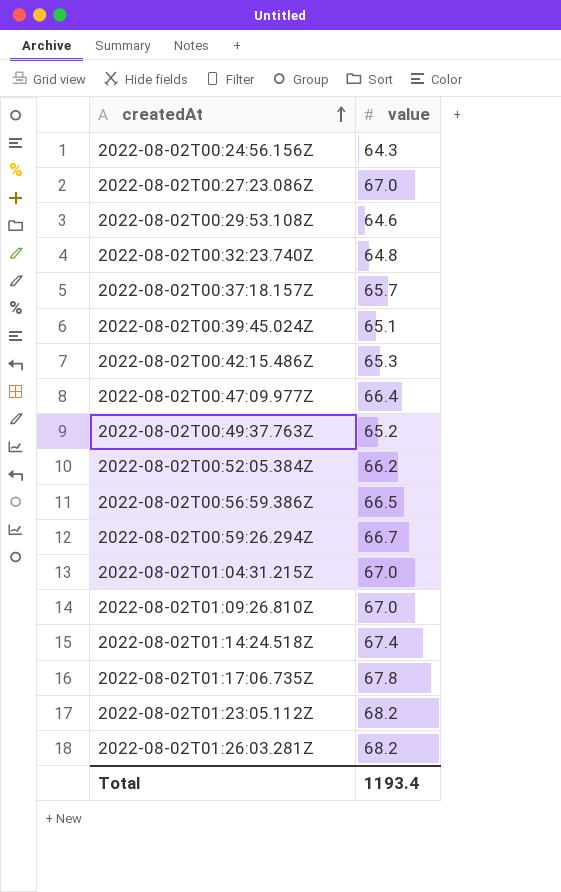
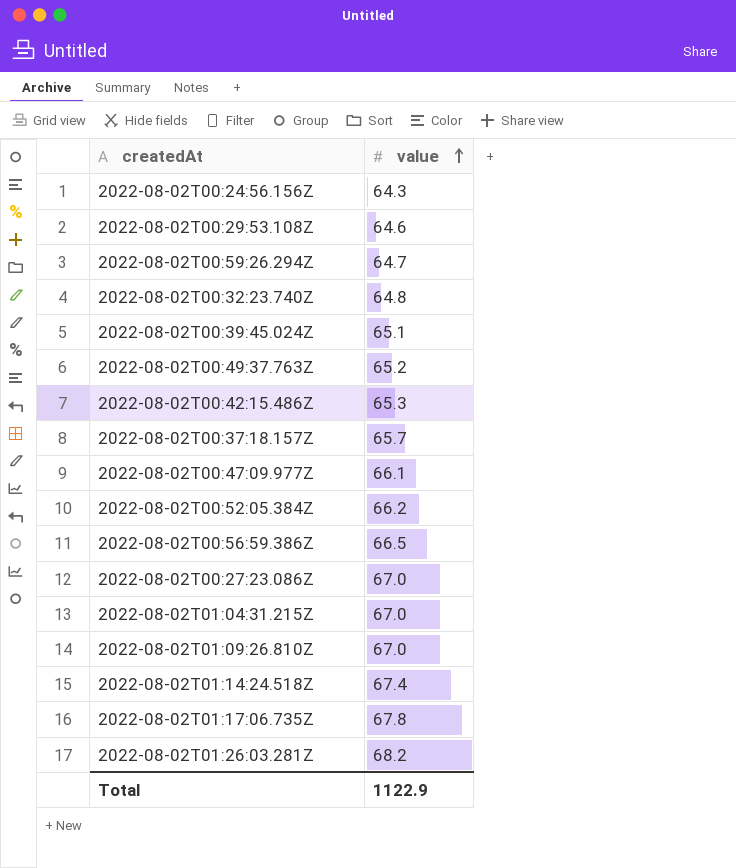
row order: createdAt ascending -> value ascending
row 2022-08-02T01:23:05.112Z: 68.2 -> none
2022-08-02T00:59:26.294Z | value: 66.7 -> 64.7
2022-08-02T00:47:09.977Z | value: 66.4 -> 66.1
Total | value: 1193.4 -> 1122.9

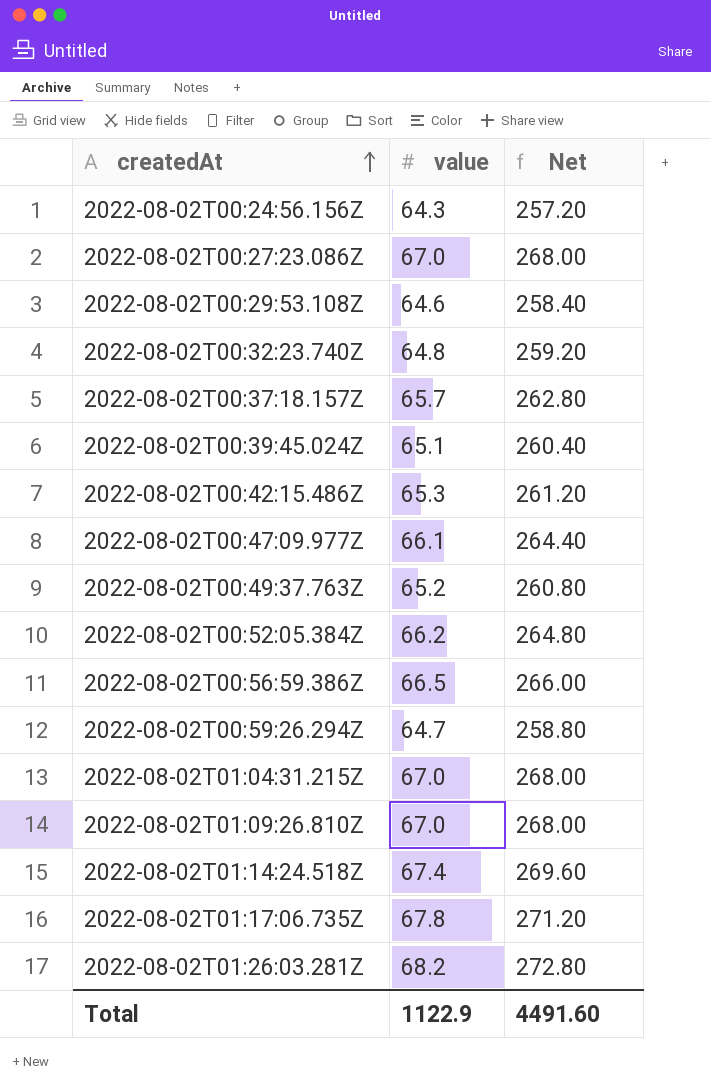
row order: value ascending -> createdAt ascending
column Net | formula: none -> [value] * 4

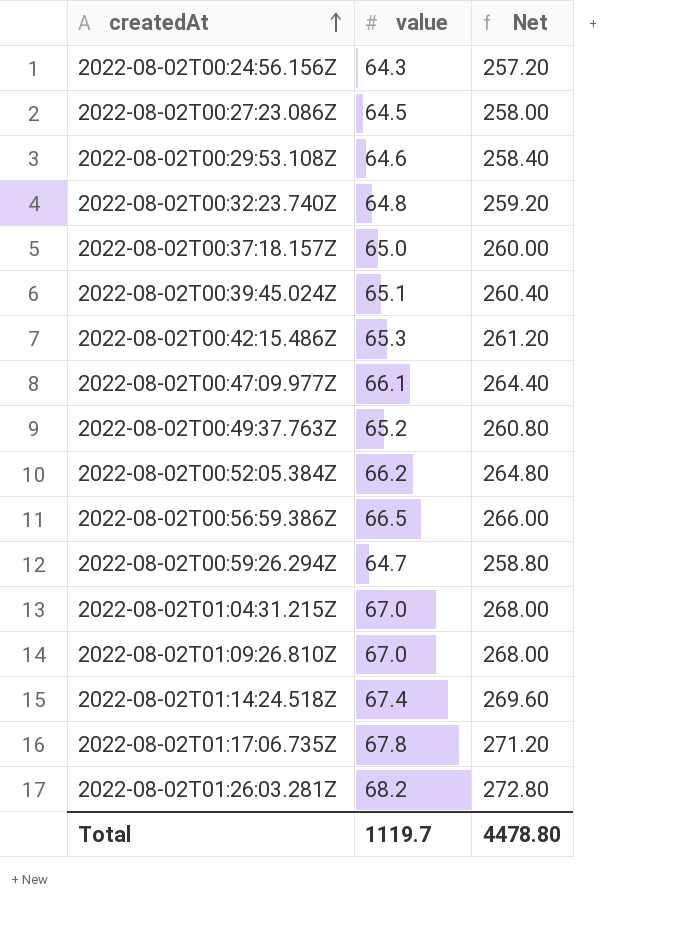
2022-08-02T00:27:23.086Z | value: 67.0 -> 64.5
2022-08-02T00:27:23.086Z | Net: 268.00 -> 258.00
2022-08-02T00:37:18.157Z | value: 65.7 -> 65.0
2022-08-02T00:37:18.157Z | Net: 262.80 -> 260.00
Total | value: 1122.9 -> 1119.7
Total | Net: 4491.60 -> 4478.80

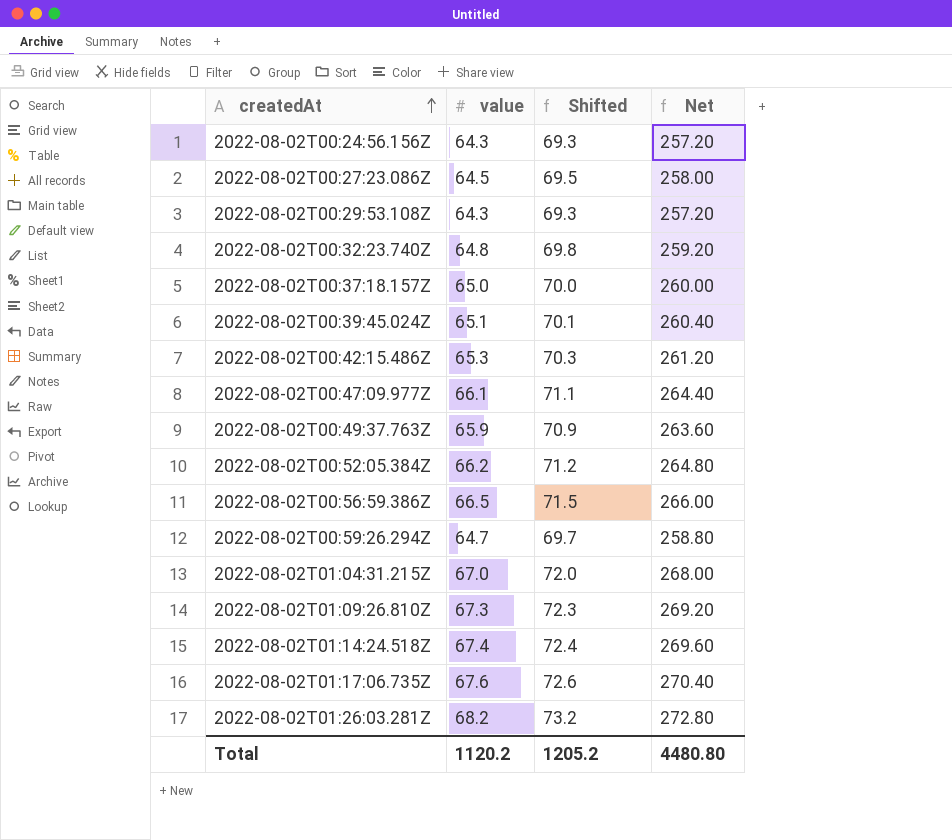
column Shifted | formula: none -> [value] + 5
2022-08-02T00:29:53.108Z | value: 64.6 -> 64.3
2022-08-02T00:29:53.108Z | Net: 258.40 -> 257.20
2022-08-02T00:49:37.763Z | value: 65.2 -> 65.9
2022-08-02T00:49:37.763Z | Net: 260.80 -> 263.60
2022-08-02T01:09:26.810Z | value: 67.0 -> 67.3
2022-08-02T01:09:26.810Z | Net: 268.00 -> 269.20
2022-08-02T01:17:06.735Z | value: 67.8 -> 67.6
2022-08-02T01:17:06.735Z | Net: 271.20 -> 270.40
Total | value: 1119.7 -> 1120.2
Total | Net: 4478.80 -> 4480.80

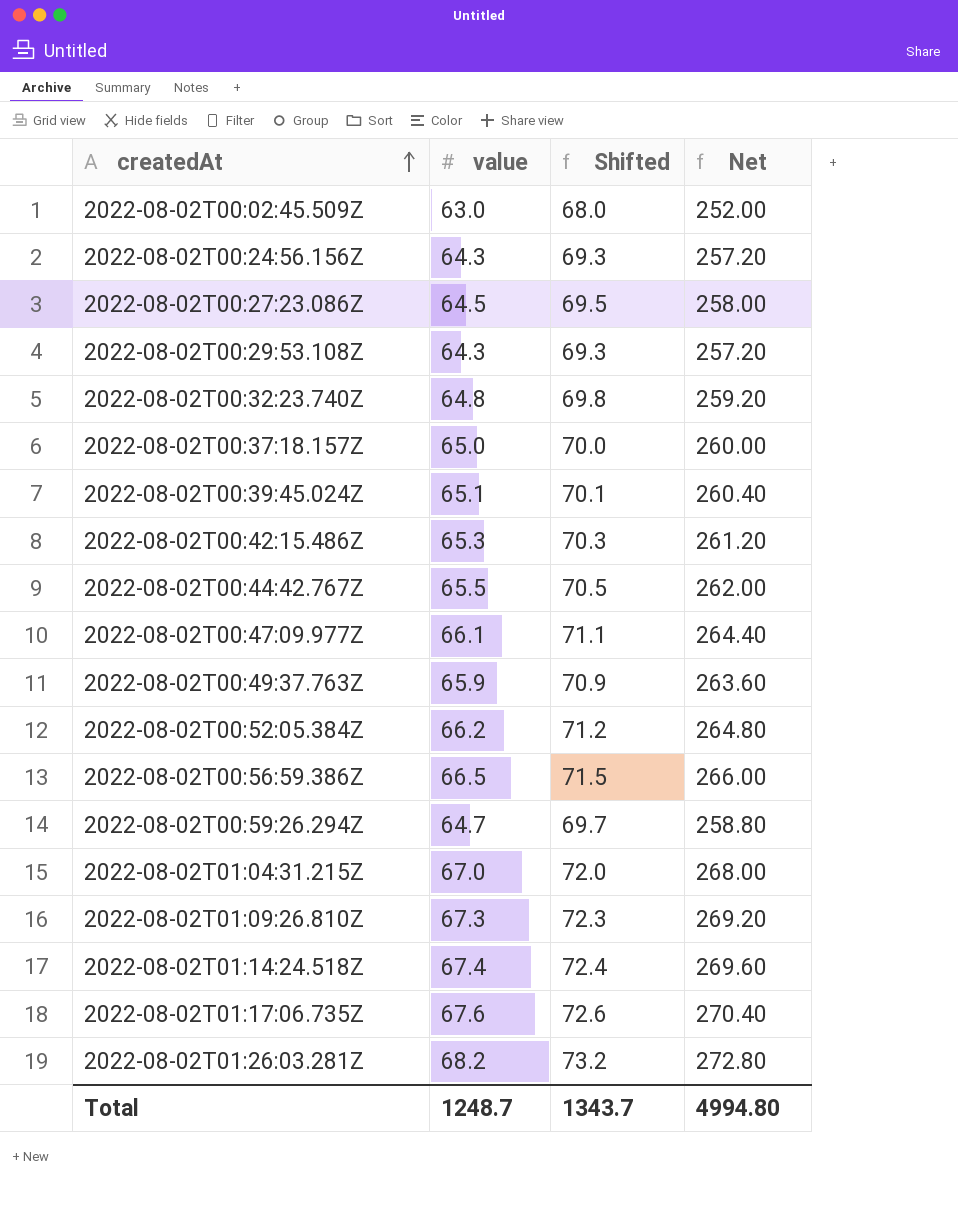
row 2022-08-02T00:02:45.509Z: none -> 63.0 | 68.0 | 252.00
row 2022-08-02T00:44:42.767Z: none -> 65.5 | 70.5 | 262.00
Total | value: 1120.2 -> 1248.7
Total | Shifted: 1205.2 -> 1343.7
Total | Net: 4480.80 -> 4994.80

